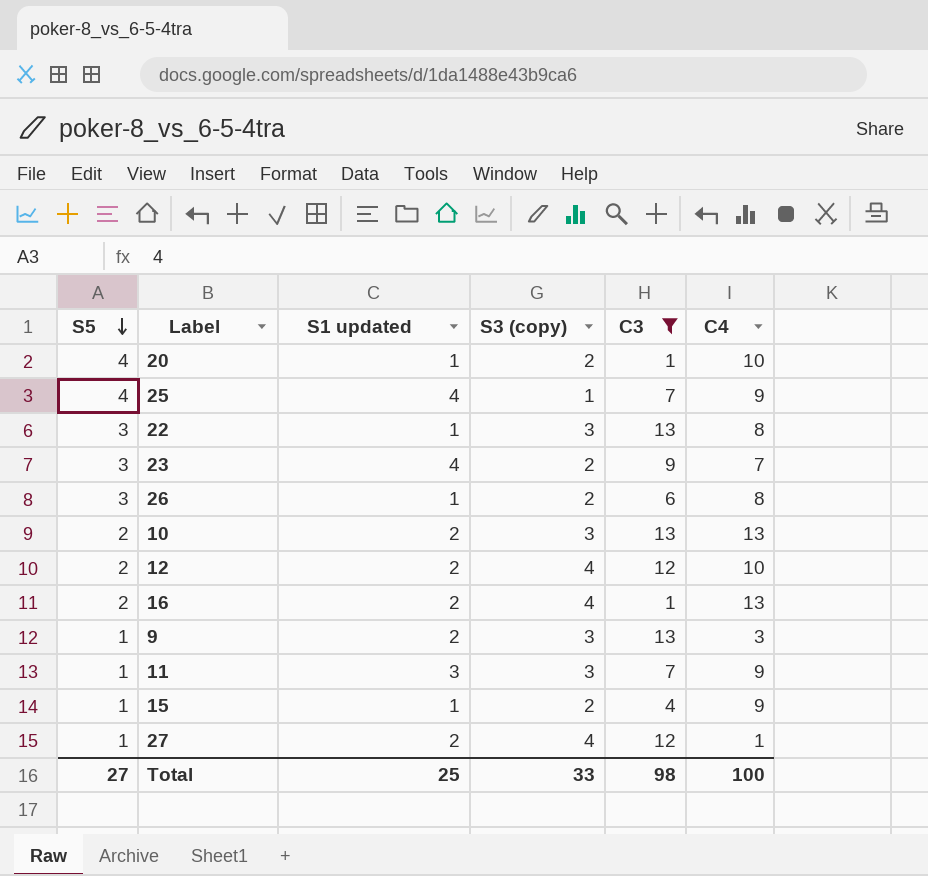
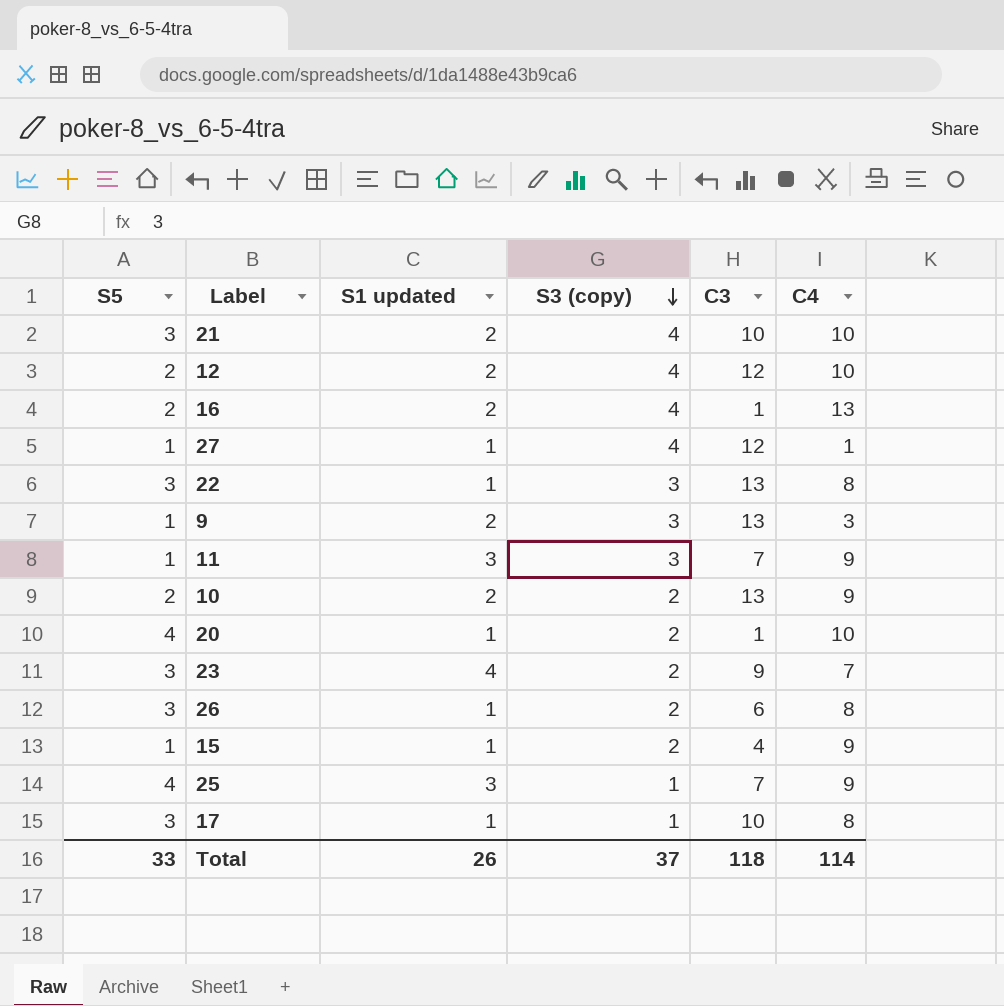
filter: C3 != 10 -> none
row order: S5 descending -> S3 (copy) descending
27 | S1 updated: 2 -> 1
10 | S3 (copy): 3 -> 2
10 | C4: 13 -> 9
25 | S1 updated: 4 -> 3
Total | S5: 27 -> 33
Total | S1 updated: 25 -> 26
Total | S3 (copy): 33 -> 37
Total | C3: 98 -> 118
Total | C4: 100 -> 114

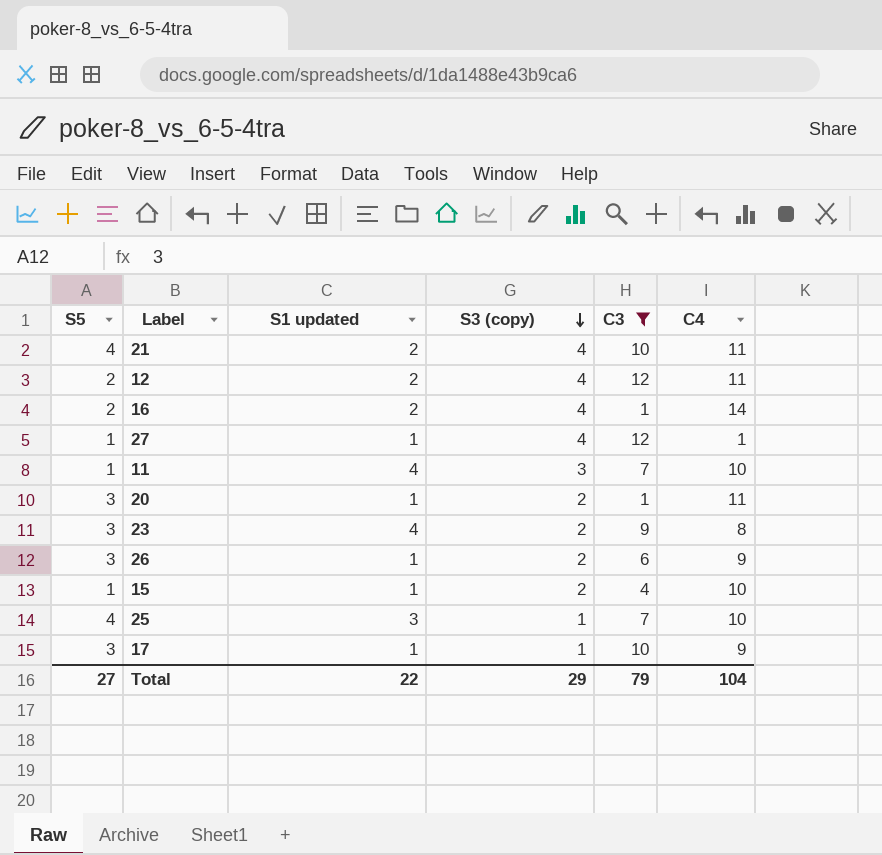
filter: none -> C3 != 13
21 | S5: 3 -> 4
21 | C4: 10 -> 11
12 | C4: 10 -> 11
16 | C4: 13 -> 14
11 | S1 updated: 3 -> 4
11 | C4: 9 -> 10
20 | S5: 4 -> 3
20 | C4: 10 -> 11
23 | C4: 7 -> 8
26 | C4: 8 -> 9
15 | C4: 9 -> 10
25 | C4: 9 -> 10
17 | C4: 8 -> 9
Total | S5: 33 -> 27
Total | S1 updated: 26 -> 22
Total | S3 (copy): 37 -> 29
Total | C3: 118 -> 79
Total | C4: 114 -> 104

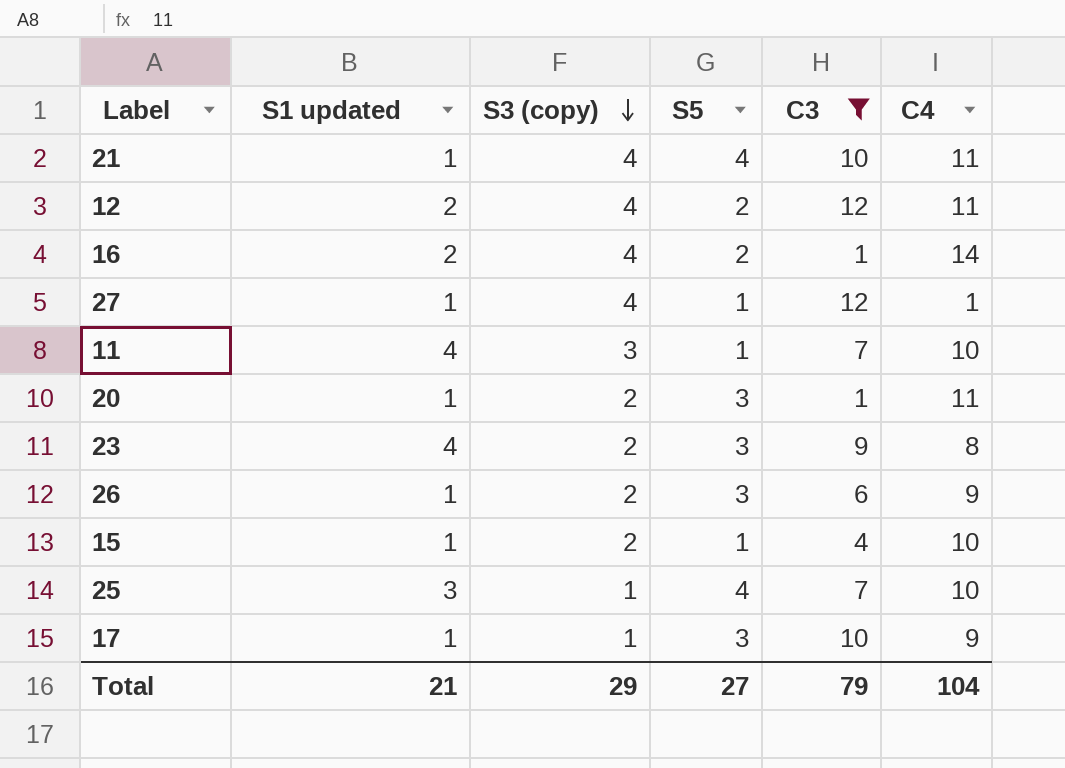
column S5 | position: 1 -> 4
21 | S1 updated: 2 -> 1
Total | S1 updated: 22 -> 21

